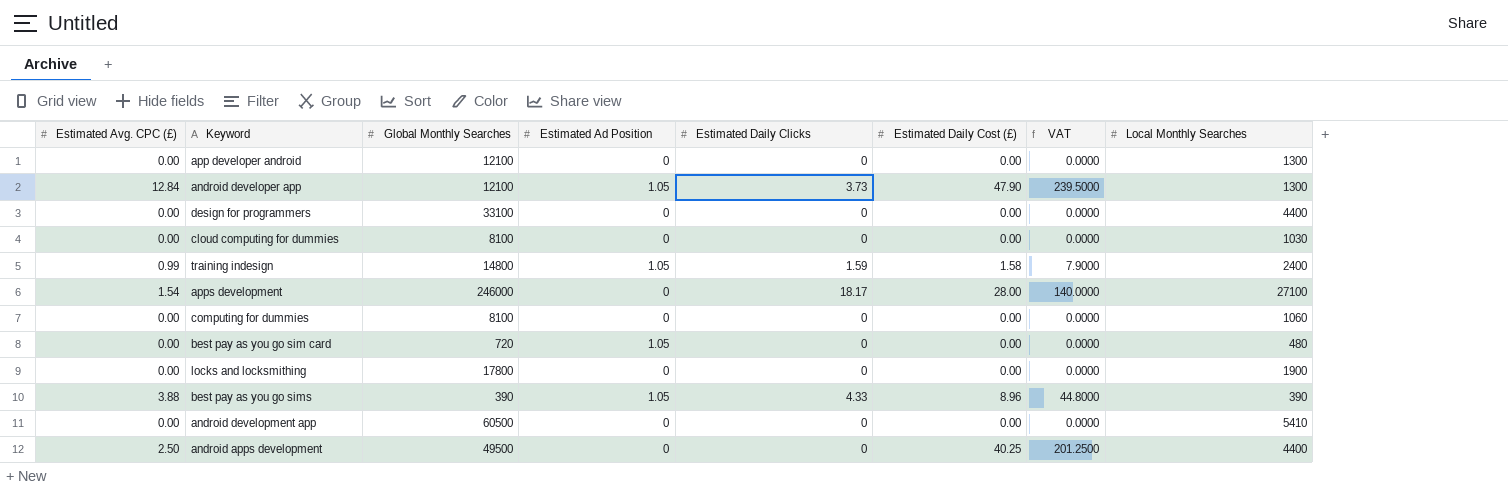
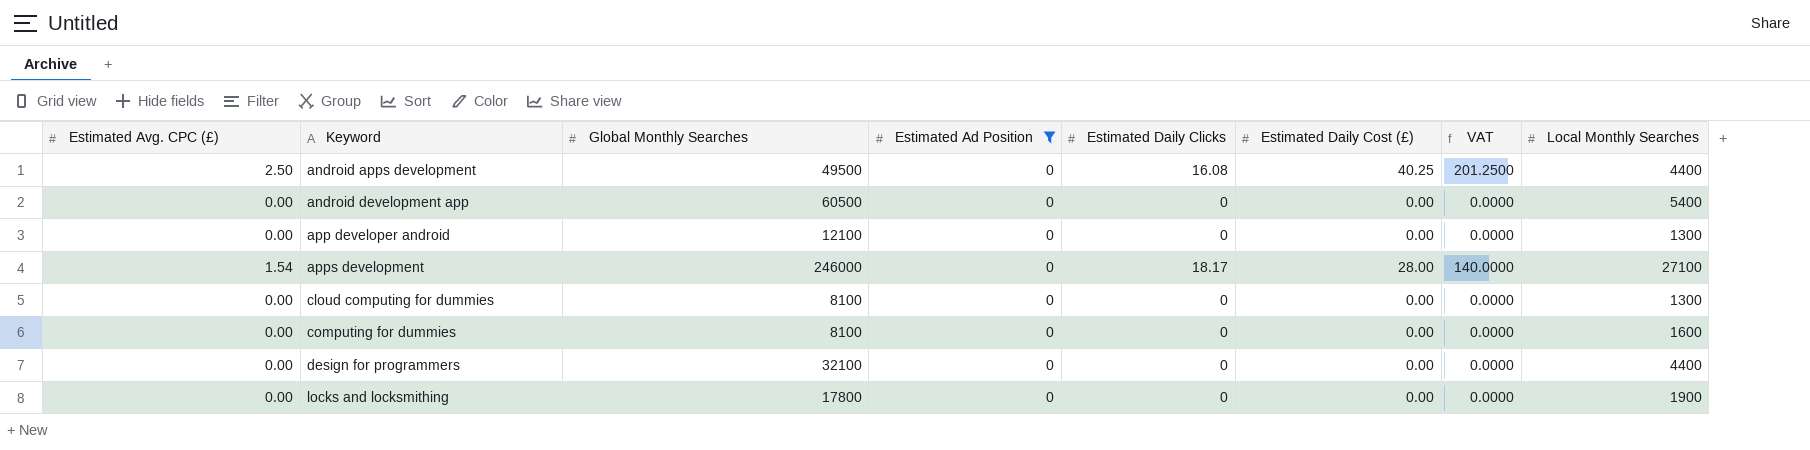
filter: none -> Estimated Ad Position = 0
row order: none -> Keyword ascending
android apps development | Estimated Daily Clicks: 0 -> 16.08
android development app | Local Monthly Searches: 5410 -> 5400
cloud computing for dummies | Local Monthly Searches: 1030 -> 1300
computing for dummies | Local Monthly Searches: 1060 -> 1600
design for programmers | Global Monthly Searches: 33100 -> 32100

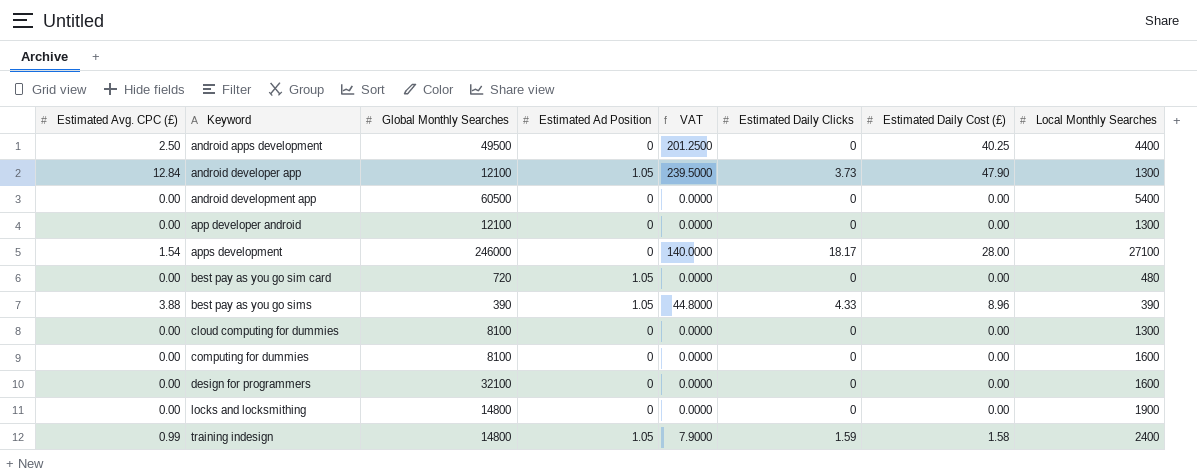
filter: Estimated Ad Position = 0 -> none
column VAT | position: 7 -> 5
android apps development | Estimated Daily Clicks: 16.08 -> 0
design for programmers | Local Monthly Searches: 4400 -> 1600
locks and locksmithing | Global Monthly Searches: 17800 -> 14800

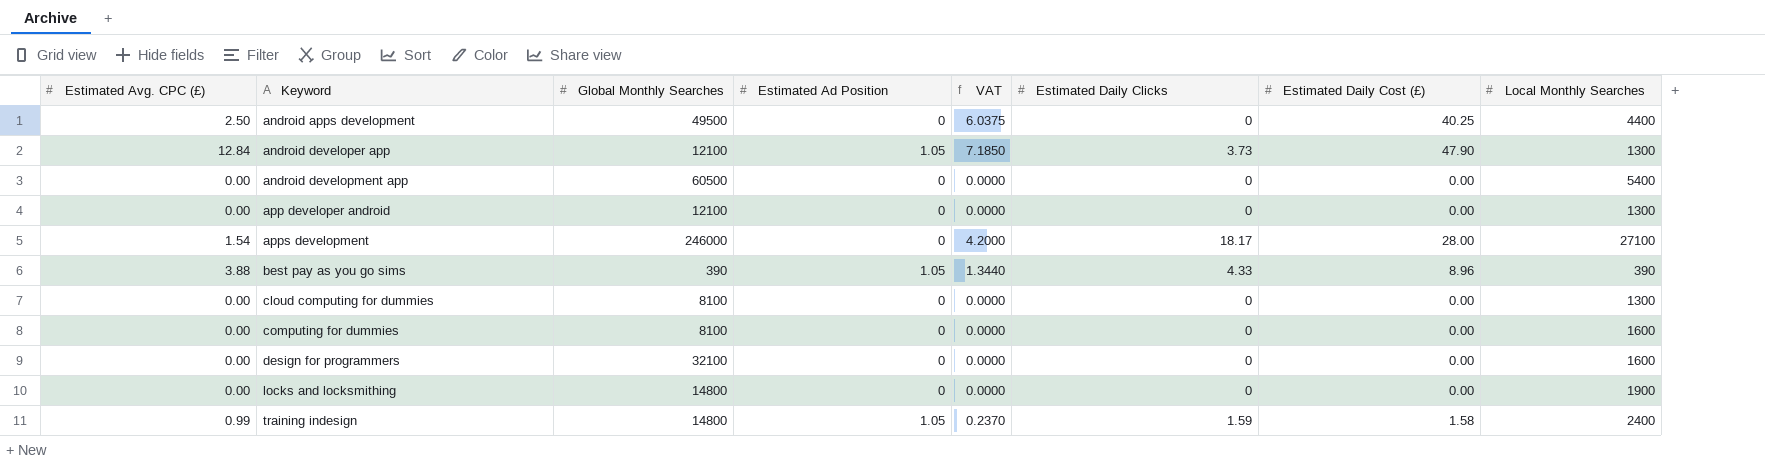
column VAT | formula: [Estimated Daily Cost (£)] * 5 -> [Estimated Daily Cost (£)] * 0.15
row best pay as you go sim card: 0.00 | 720 | 1.05 | 0.0000 | 0 | 0.00 | 480 -> none

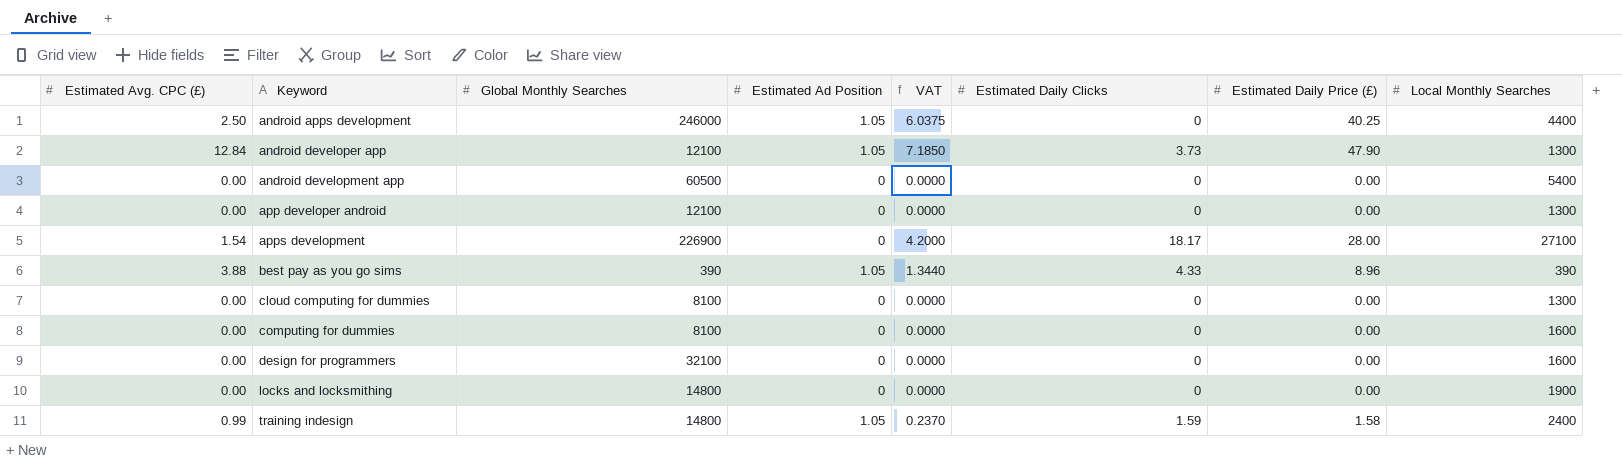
column name: Estimated Daily Cost (£) -> Estimated Daily Price (£)
android apps development | Global Monthly Searches: 49500 -> 246000
android apps development | Estimated Ad Position: 0 -> 1.05
apps development | Global Monthly Searches: 246000 -> 226900

